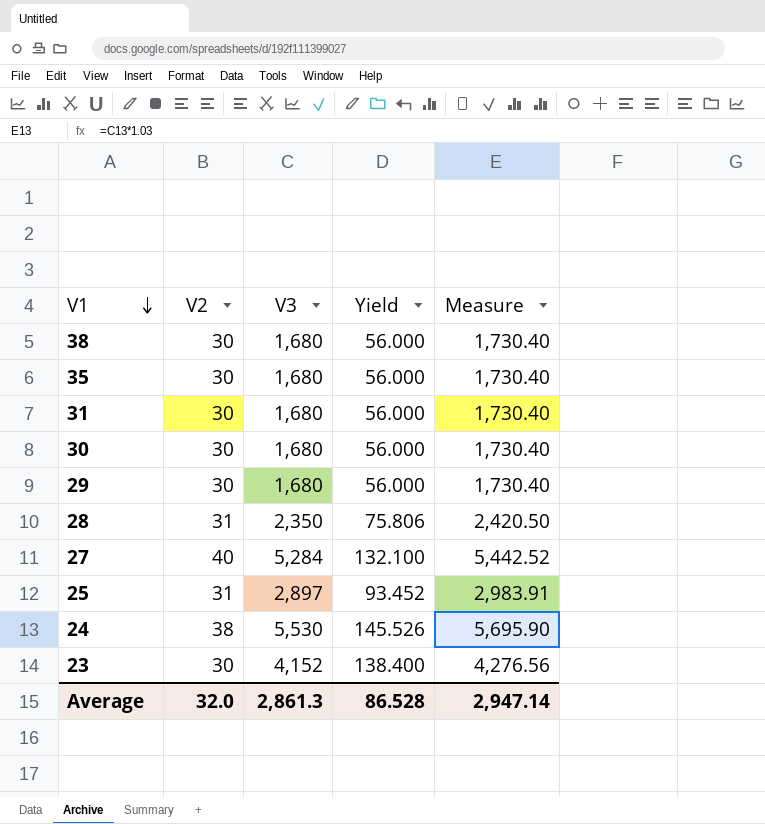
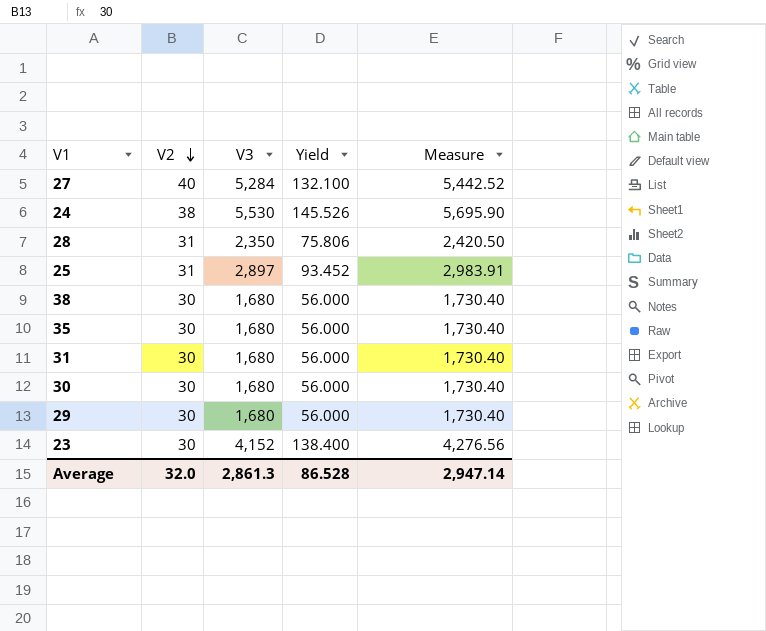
row order: V1 descending -> V2 descending

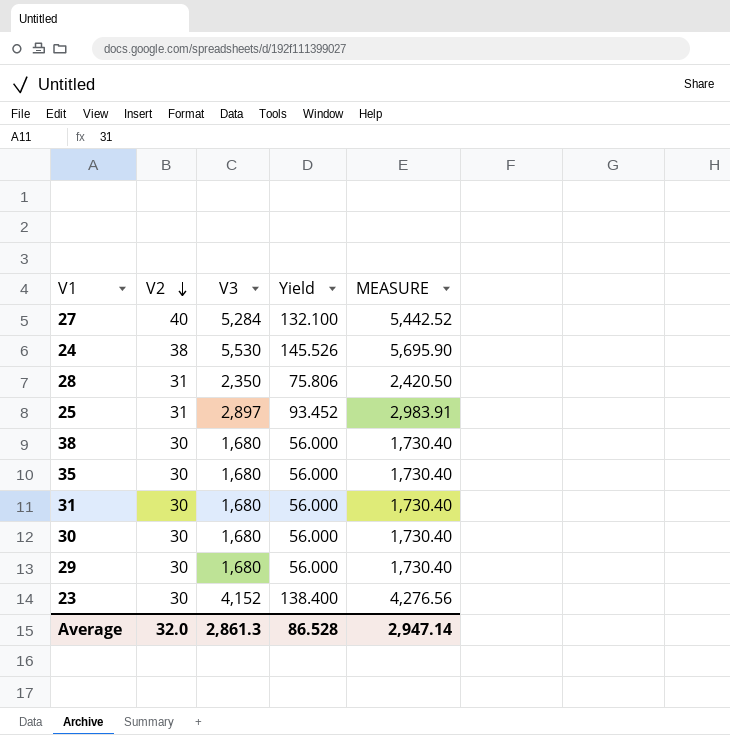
column name: Measure -> MEASURE

